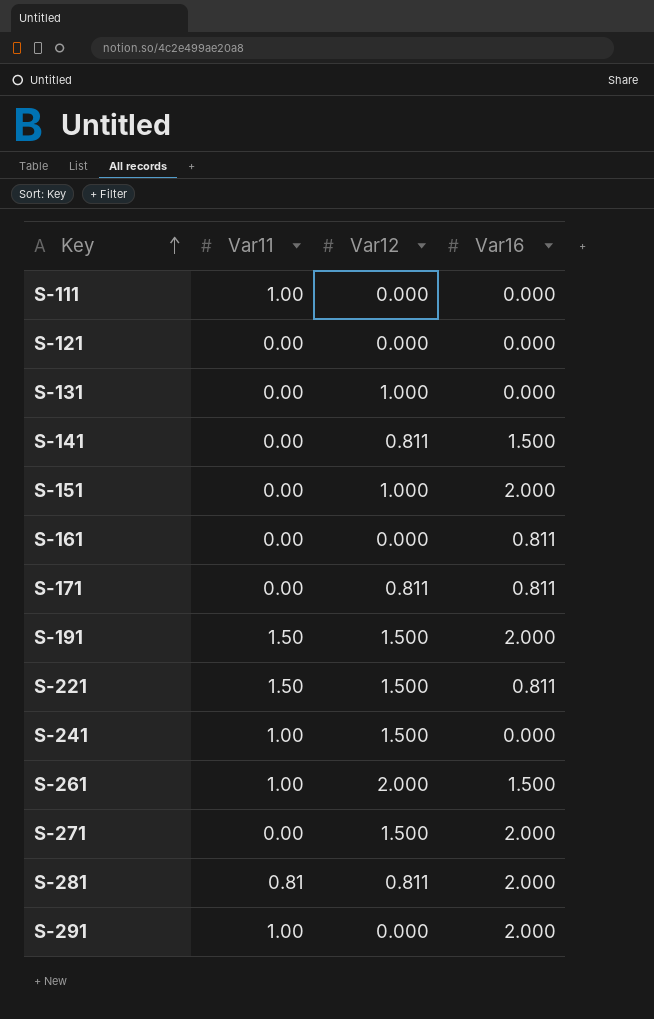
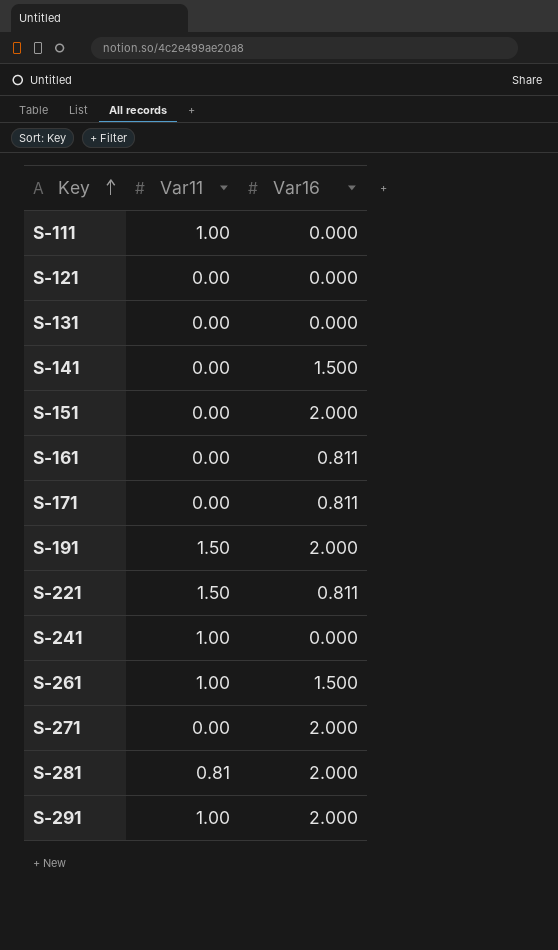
column Var12 | position: 3 -> none

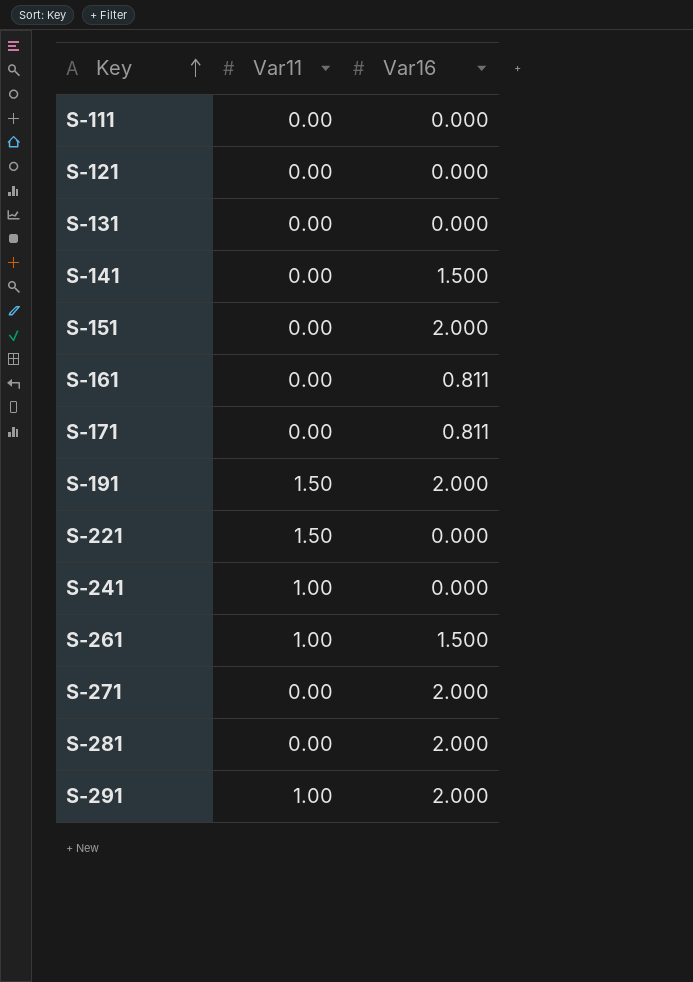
S-111 | Var11: 1.00 -> 0.00
S-221 | Var16: 0.811 -> 0.000
S-281 | Var11: 0.81 -> 0.00

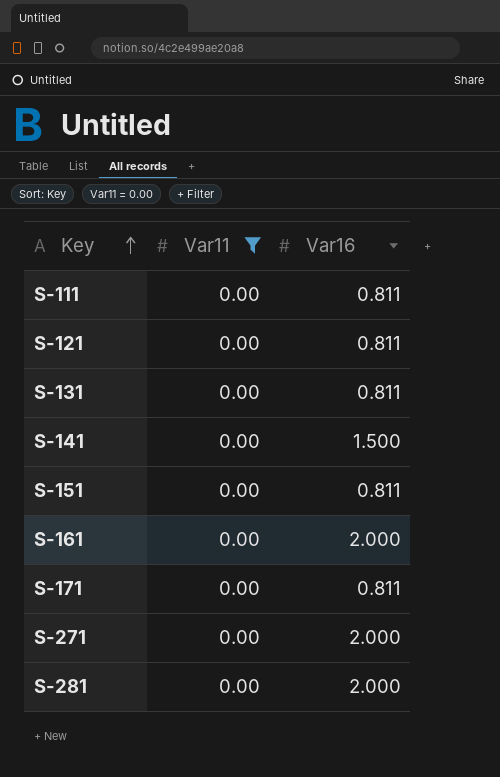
filter: none -> Var11 = 0.00
S-111 | Var16: 0.000 -> 0.811
S-121 | Var16: 0.000 -> 0.811
S-131 | Var16: 0.000 -> 0.811
S-151 | Var16: 2.000 -> 0.811
S-161 | Var16: 0.811 -> 2.000

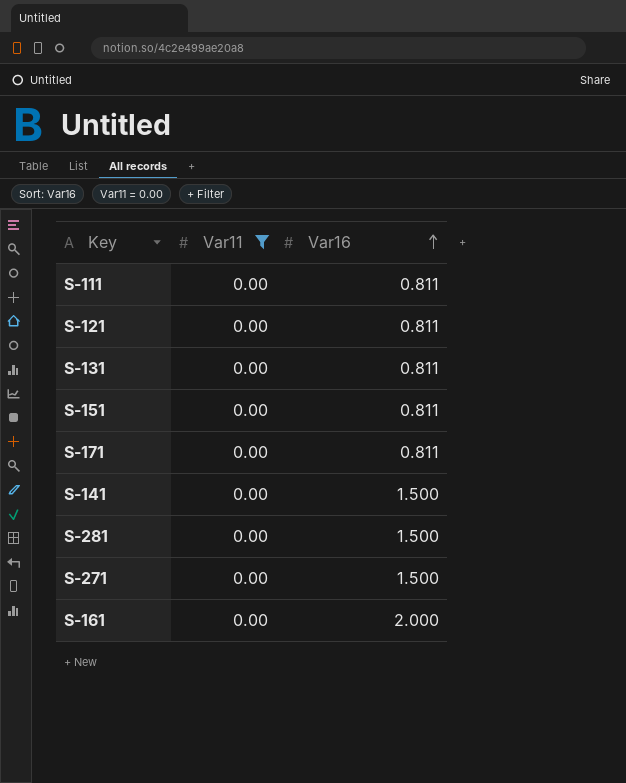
row order: Key ascending -> Var16 ascending
S-281 | Var16: 2.000 -> 1.500
S-271 | Var16: 2.000 -> 1.500

